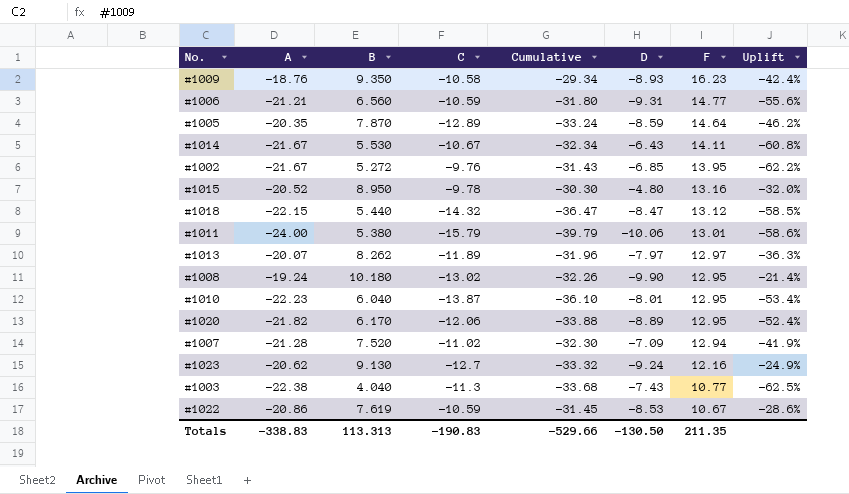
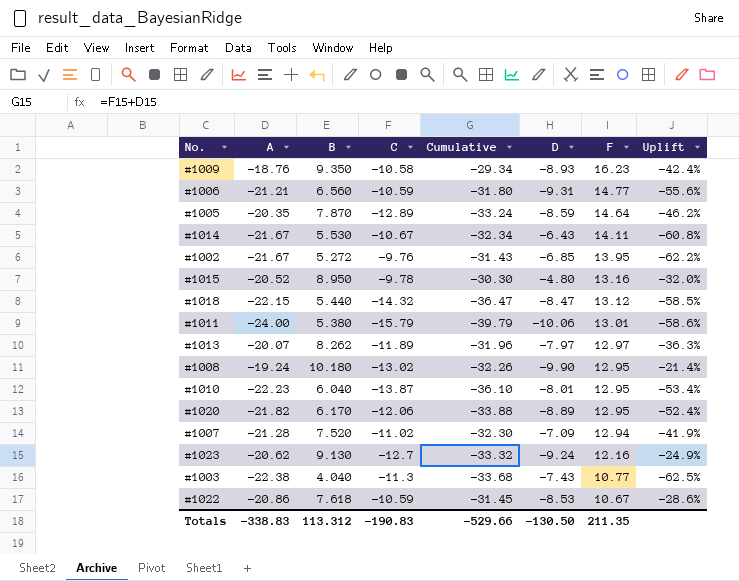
#1022 | B: 7.619 -> 7.618
Totals | B: 113.313 -> 113.312

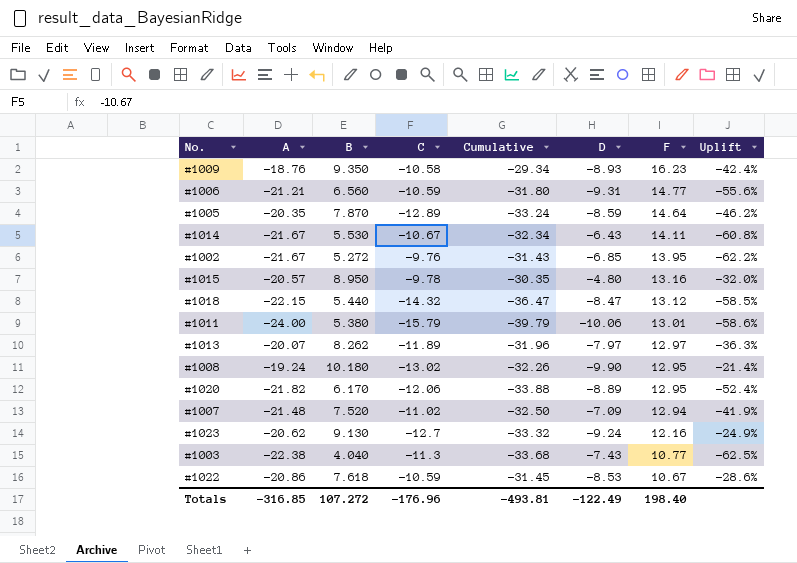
row #1010: -22.23 | 6.040 | -13.87 | -36.10 | -8.01 | 12.95 | -53.4% -> none
#1015 | A: -20.52 -> -20.57
#1015 | Cumulative: -30.30 -> -30.35
#1007 | A: -21.28 -> -21.48
#1007 | Cumulative: -32.30 -> -32.50
Totals | A: -338.83 -> -316.85
Totals | B: 113.312 -> 107.272
Totals | C: -190.83 -> -176.96
Totals | Cumulative: -529.66 -> -493.81
Totals | D: -130.50 -> -122.49
Totals | F: 211.35 -> 198.40

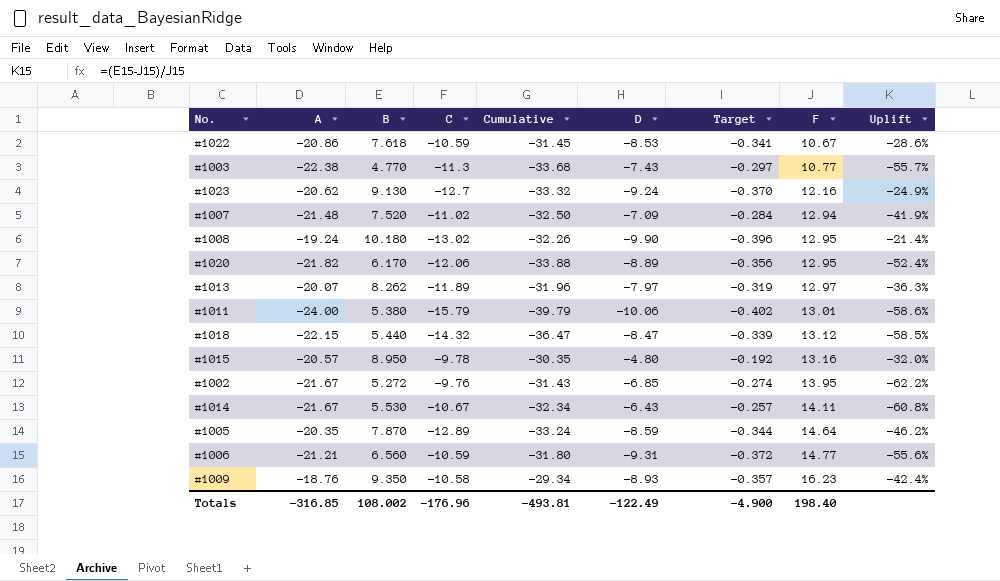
row order: F descending -> F ascending
column Target | formula: none -> [D] * 0.04
#1003 | B: 4.040 -> 4.770
#1003 | Uplift: -62.5% -> -55.7%
Totals | B: 107.272 -> 108.002

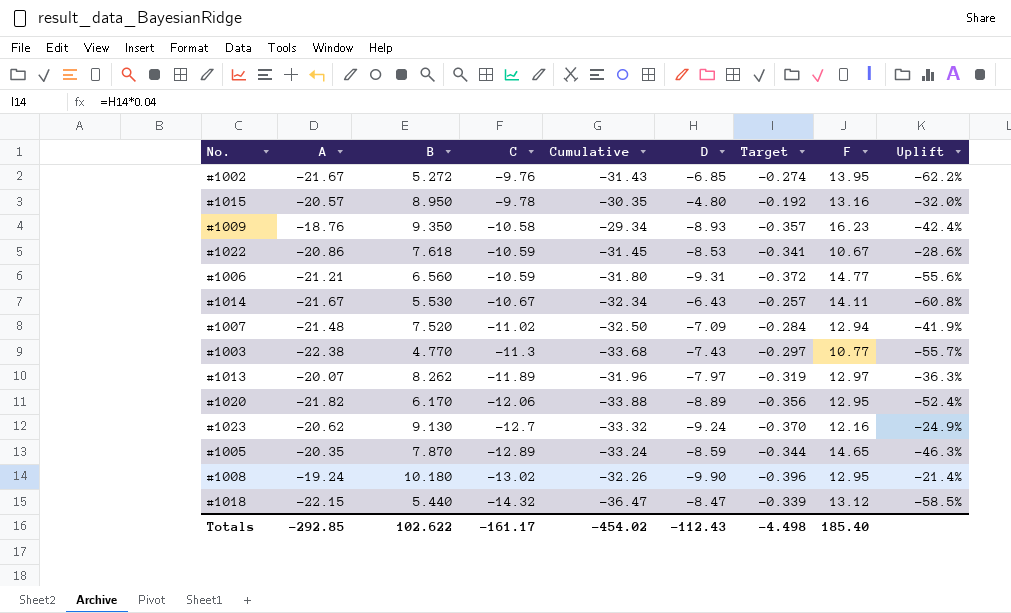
row order: F ascending -> C descending
row #1011: -24.00 | 5.380 | -15.79 | -39.79 | -10.06 | -0.402 | 13.01 | -58.6% -> none
#1005 | F: 14.64 -> 14.65
#1005 | Uplift: -46.2% -> -46.3%
Totals | A: -316.85 -> -292.85
Totals | B: 108.002 -> 102.622
Totals | C: -176.96 -> -161.17
Totals | Cumulative: -493.81 -> -454.02
Totals | D: -122.49 -> -112.43
Totals | Target: -4.900 -> -4.498
Totals | F: 198.40 -> 185.40

